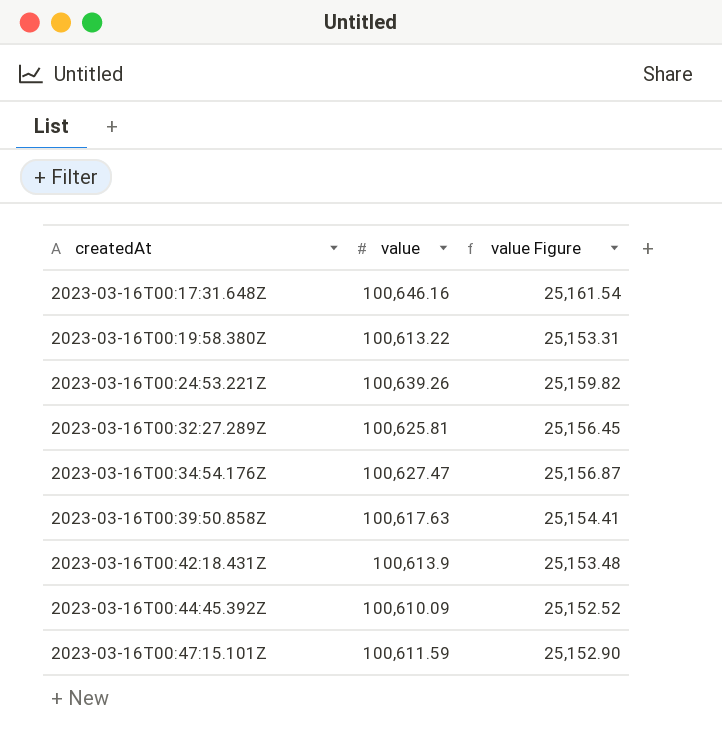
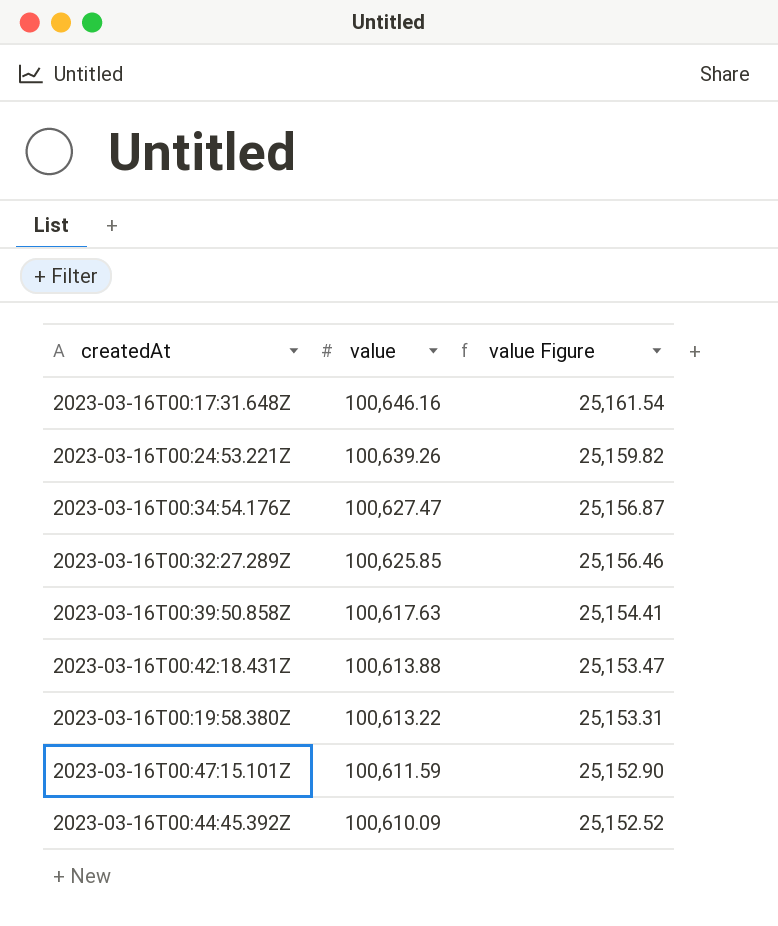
row order: createdAt ascending -> value descending
2023-03-16T00:32:27.289Z | value: 100,625.81 -> 100,625.85
2023-03-16T00:32:27.289Z | value Figure: 25,156.45 -> 25,156.46
2023-03-16T00:42:18.431Z | value: 100,613.9 -> 100,613.88
2023-03-16T00:42:18.431Z | value Figure: 25,153.48 -> 25,153.47

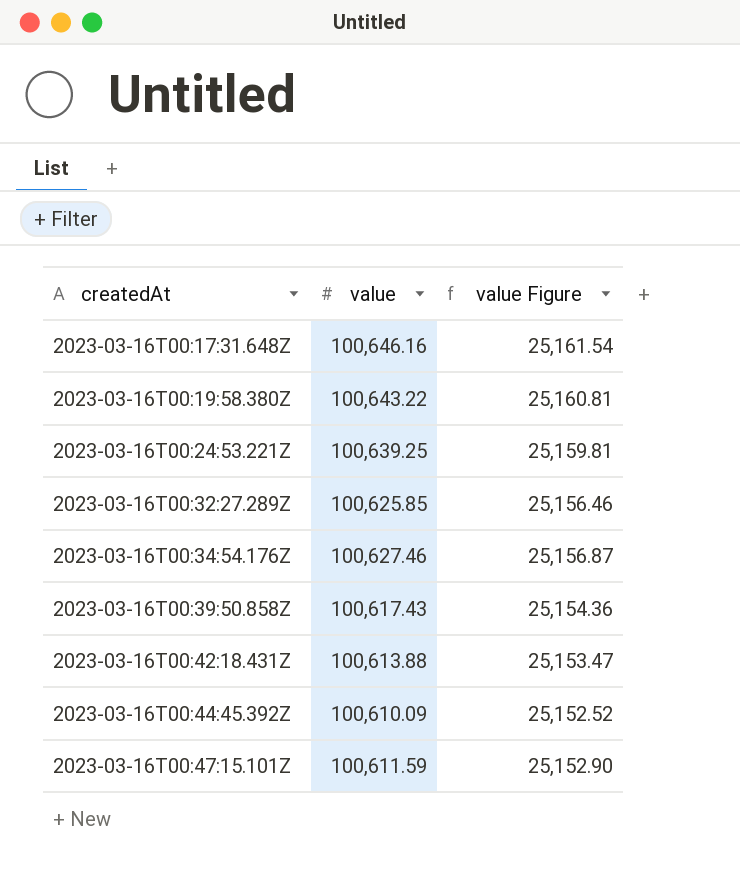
row order: value descending -> createdAt ascending
2023-03-16T00:19:58.380Z | value: 100,613.22 -> 100,643.22
2023-03-16T00:19:58.380Z | value Figure: 25,153.31 -> 25,160.81
2023-03-16T00:24:53.221Z | value: 100,639.26 -> 100,639.25
2023-03-16T00:24:53.221Z | value Figure: 25,159.82 -> 25,159.81
2023-03-16T00:34:54.176Z | value: 100,627.47 -> 100,627.46
2023-03-16T00:39:50.858Z | value: 100,617.63 -> 100,617.43
2023-03-16T00:39:50.858Z | value Figure: 25,154.41 -> 25,154.36

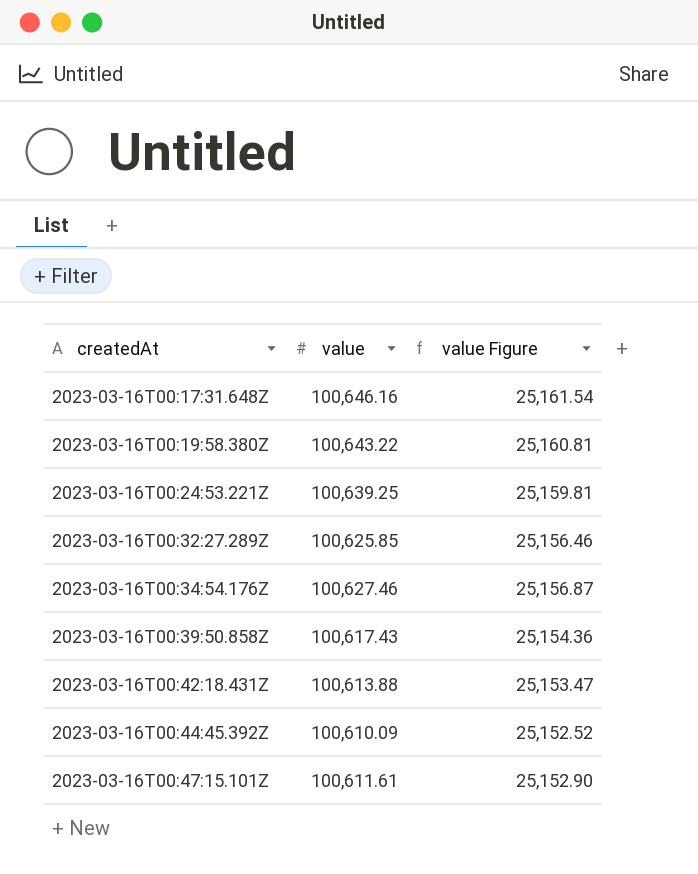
2023-03-16T00:47:15.101Z | value: 100,611.59 -> 100,611.61

